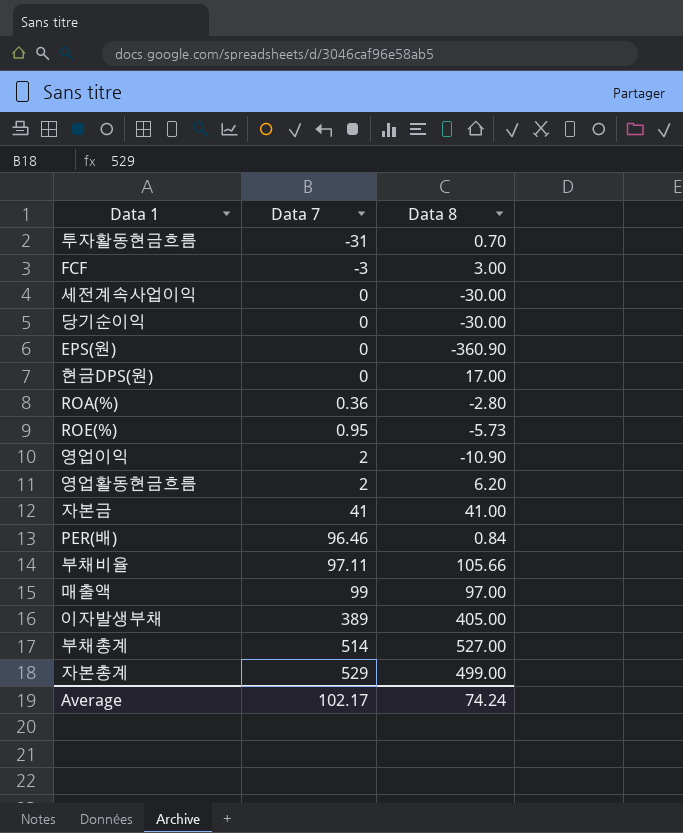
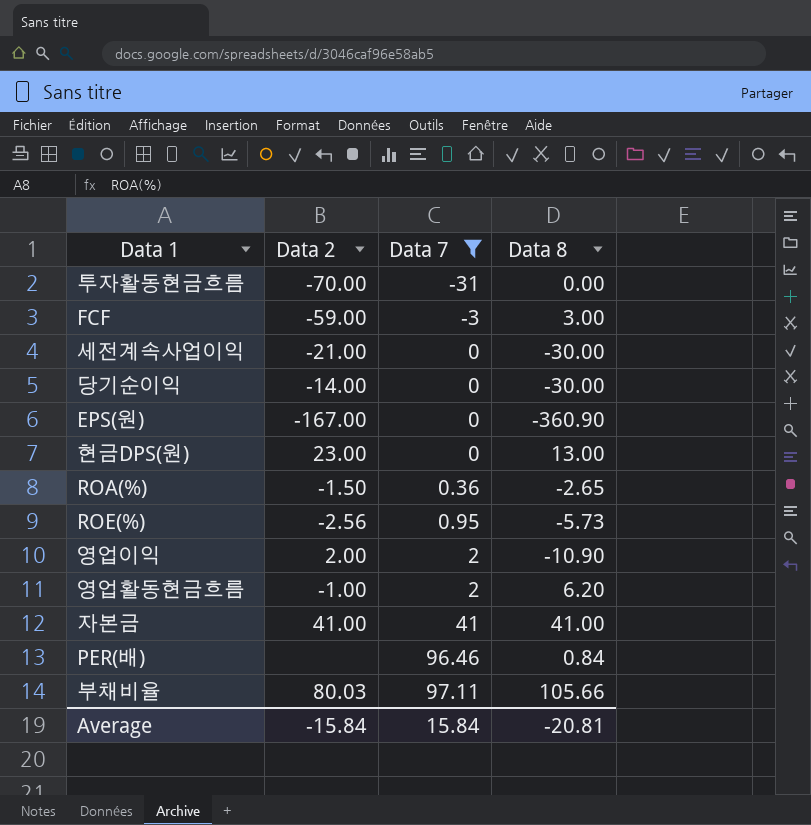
filter: none -> Data 7 <= 97.11
column Data 2 | position: none -> 2
투자활동현금흐름 | Data 8: 0.70 -> 0.00
현금DPS(원) | Data 8: 17.00 -> 13.00
ROA(%) | Data 8: -2.80 -> -2.65
Average | Data 7: 102.17 -> 15.84
Average | Data 8: 74.24 -> -20.81

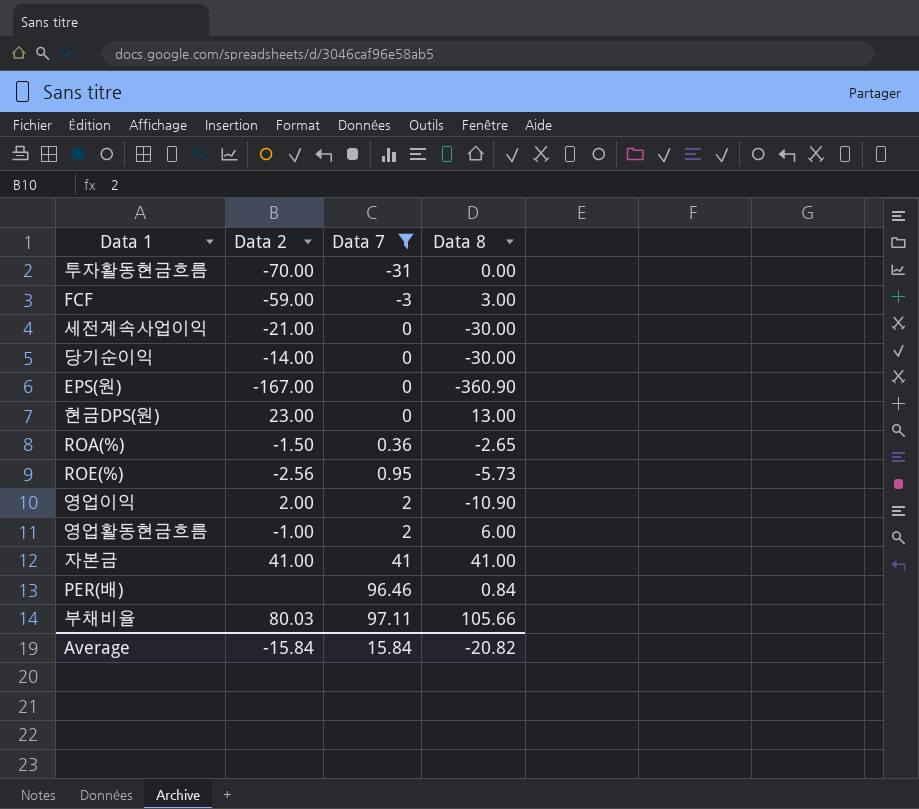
영업활동현금흐름 | Data 8: 6.20 -> 6.00
Average | Data 8: -20.81 -> -20.82

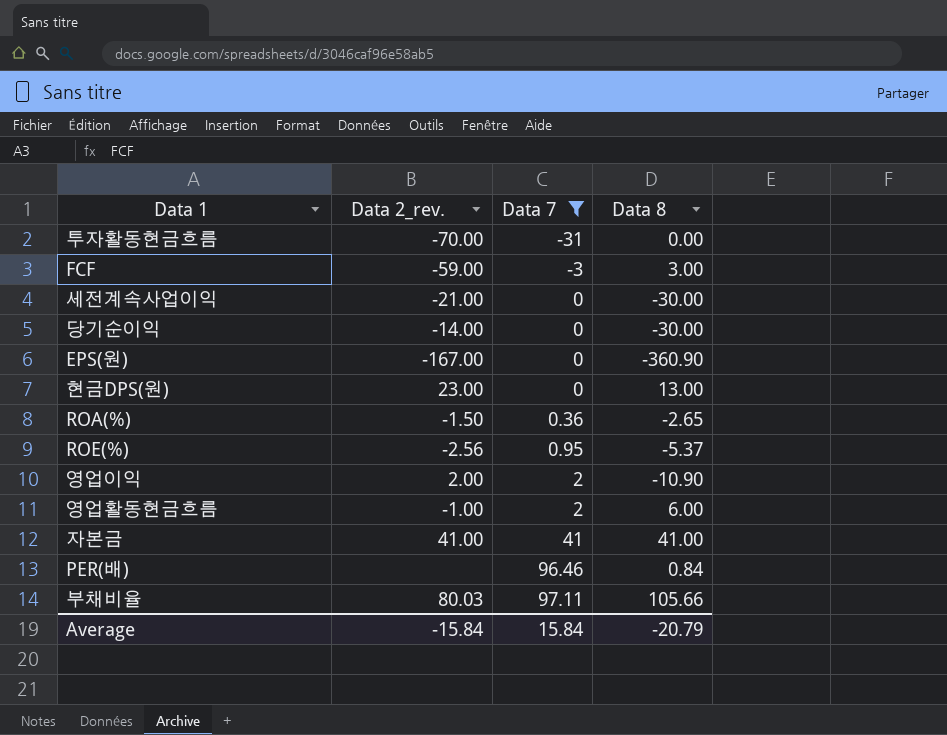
column name: Data 2 -> Data 2_rev.
ROE(%) | Data 8: -5.73 -> -5.37
Average | Data 8: -20.82 -> -20.79

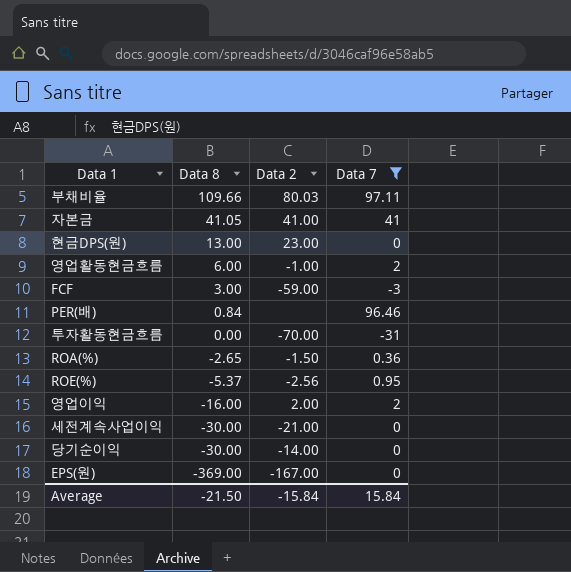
row order: Data 7 ascending -> Data 8 descending
column Data 8 | position: 4 -> 2
column name: Data 2_rev. -> Data 2
부채비율 | Data 8: 105.66 -> 109.66
자본금 | Data 8: 41.00 -> 41.05
영업이익 | Data 8: -10.90 -> -16.00
EPS(원) | Data 8: -360.90 -> -369.00
Average | Data 8: -20.79 -> -21.50

